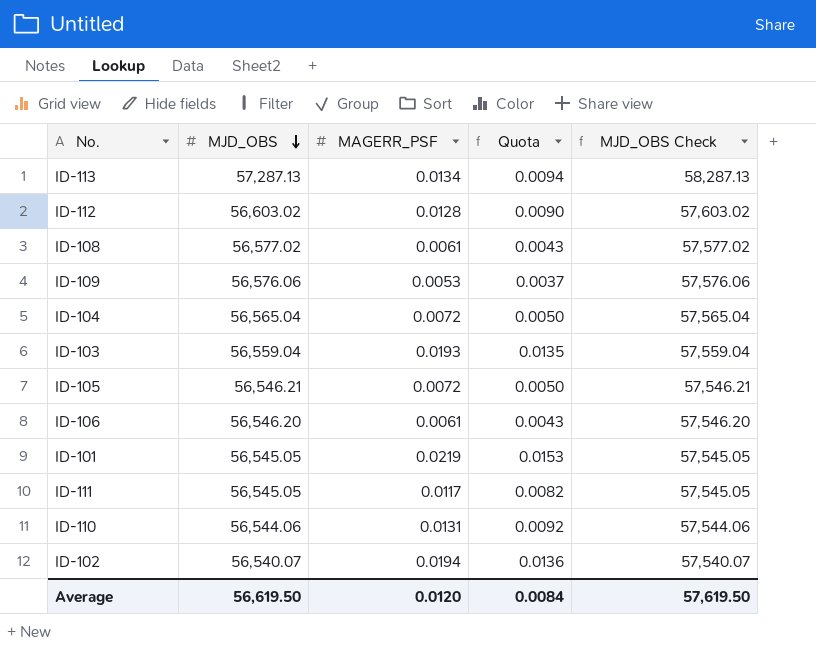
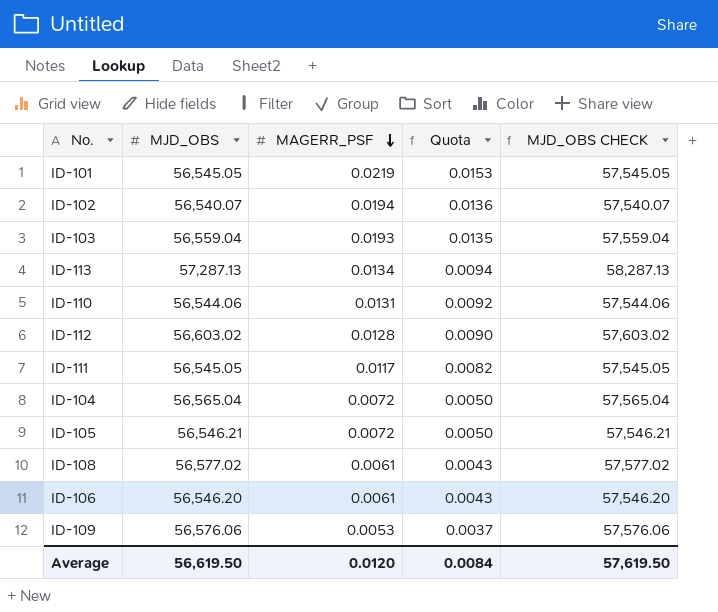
row order: MJD_OBS descending -> MAGERR_PSF descending
column name: MJD_OBS Check -> MJD_OBS CHECK

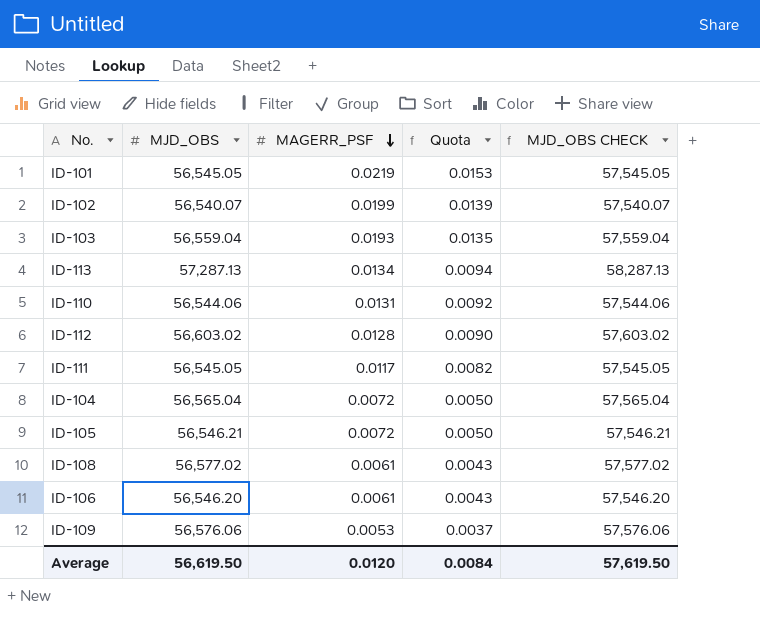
ID-102 | MAGERR_PSF: 0.0194 -> 0.0199
ID-102 | Quota: 0.0136 -> 0.0139

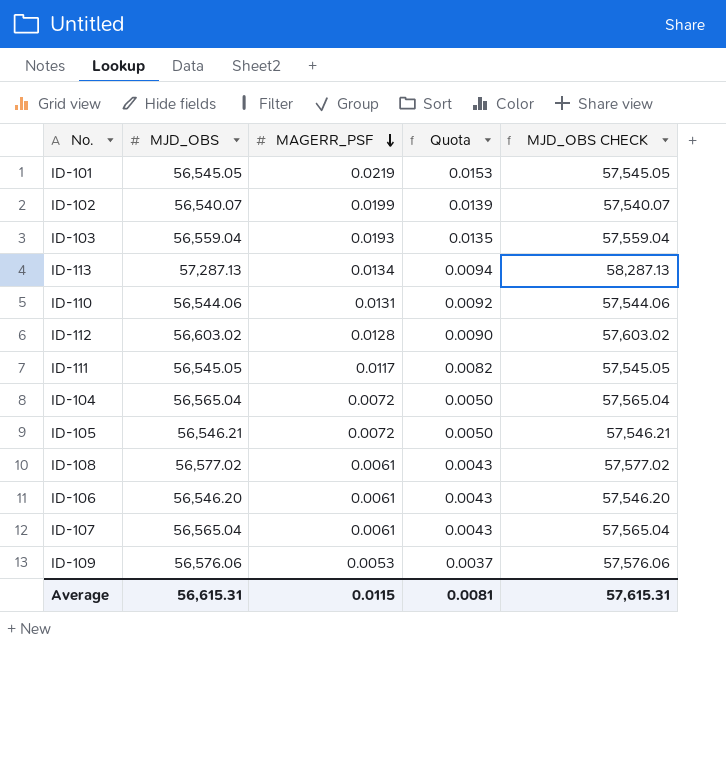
row ID-107: none -> 56,565.04 | 0.0061 | 0.0043 | 57,565.04
Average | MJD_OBS: 56,619.50 -> 56,615.31
Average | MAGERR_PSF: 0.0120 -> 0.0115
Average | Quota: 0.0084 -> 0.0081
Average | MJD_OBS CHECK: 57,619.50 -> 57,615.31

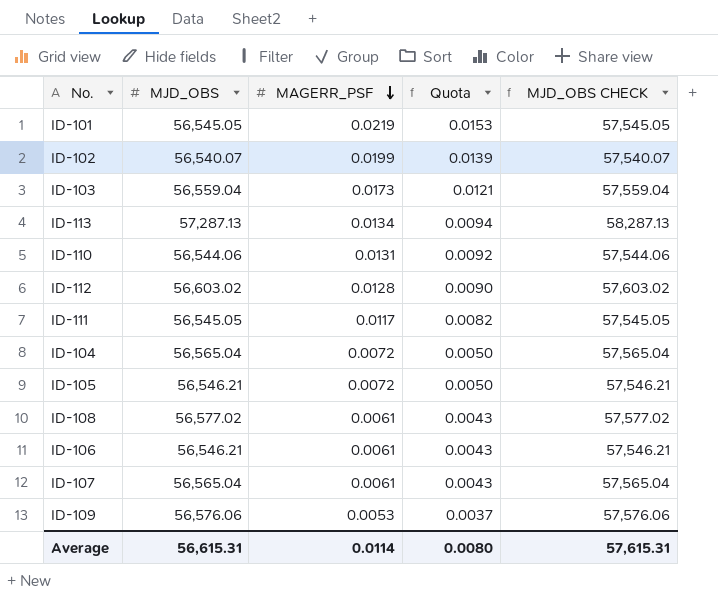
ID-103 | MAGERR_PSF: 0.0193 -> 0.0173
ID-103 | Quota: 0.0135 -> 0.0121
ID-106 | MJD_OBS: 56,546.20 -> 56,546.21
ID-106 | MJD_OBS CHECK: 57,546.20 -> 57,546.21
Average | MAGERR_PSF: 0.0115 -> 0.0114
Average | Quota: 0.0081 -> 0.0080

